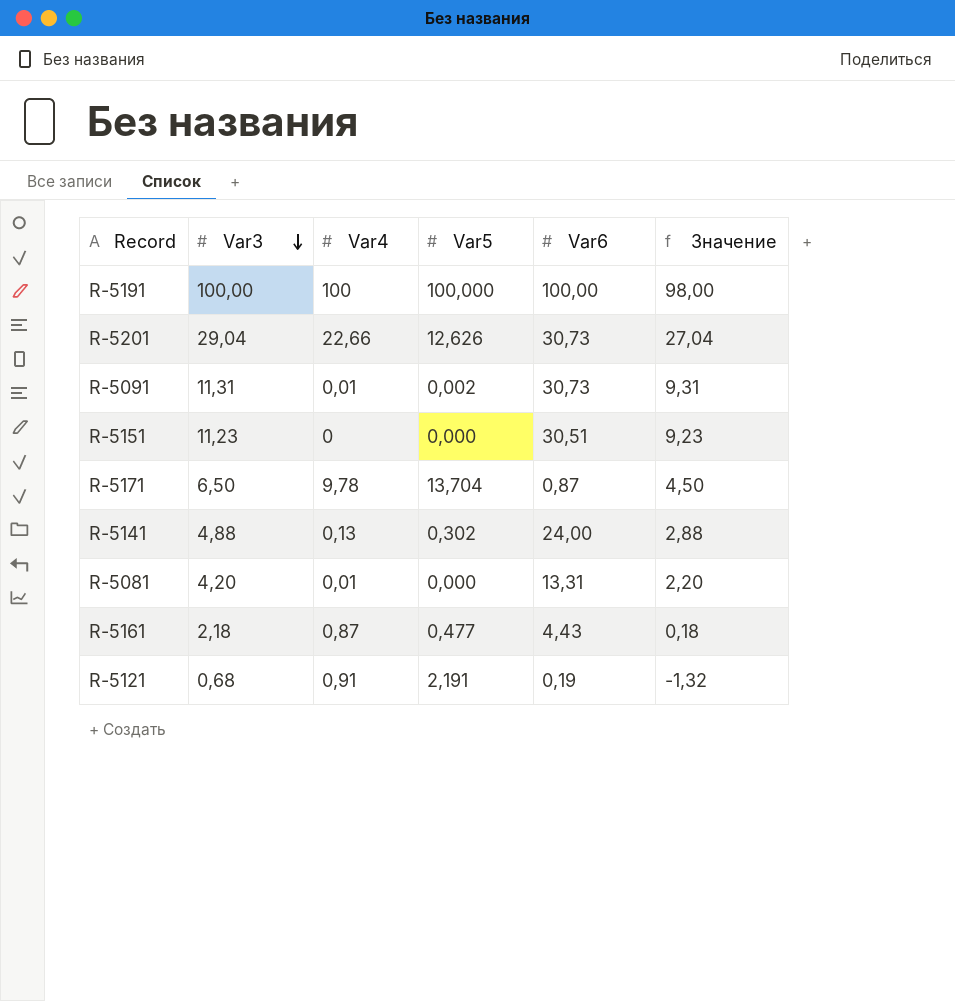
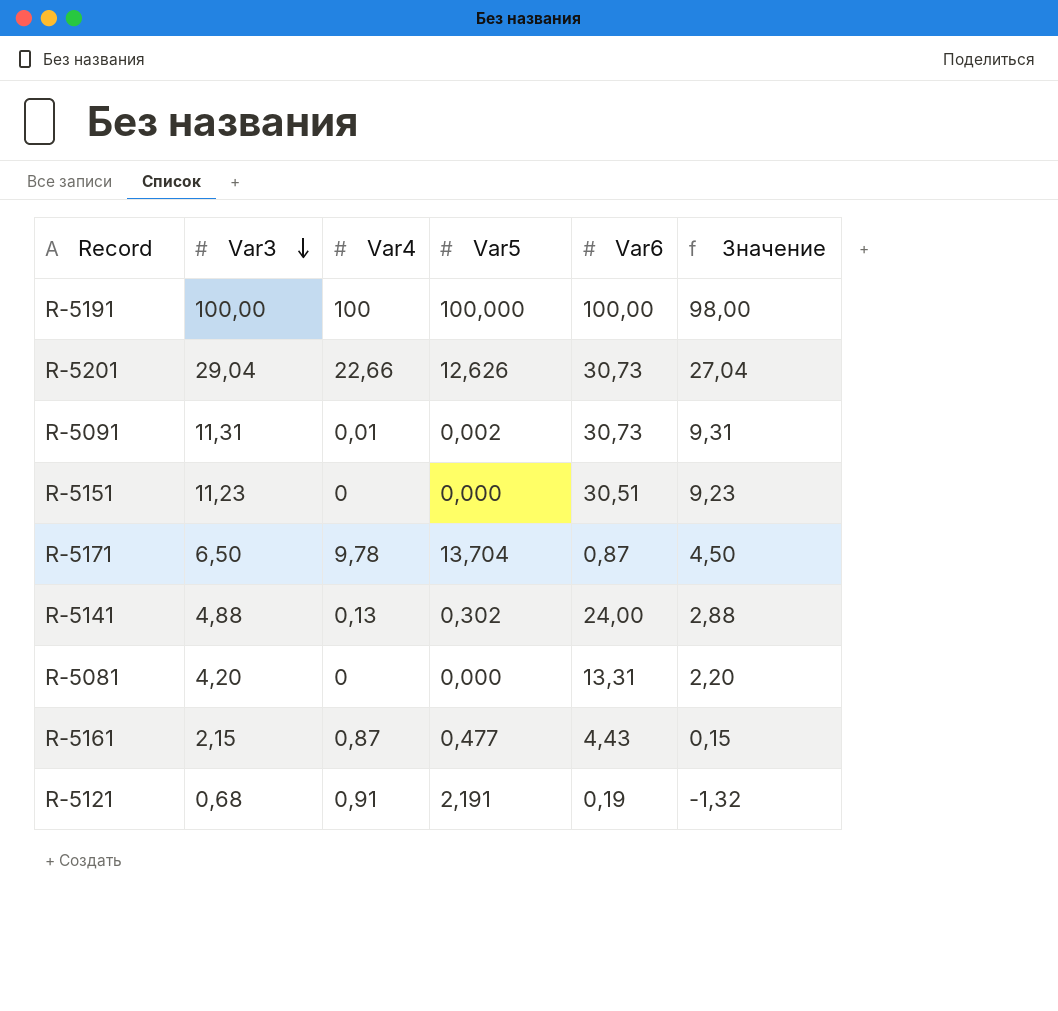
R-5081 | Var4: 0,01 -> 0
R-5161 | Var3: 2,18 -> 2,15
R-5161 | Значение: 0,18 -> 0,15

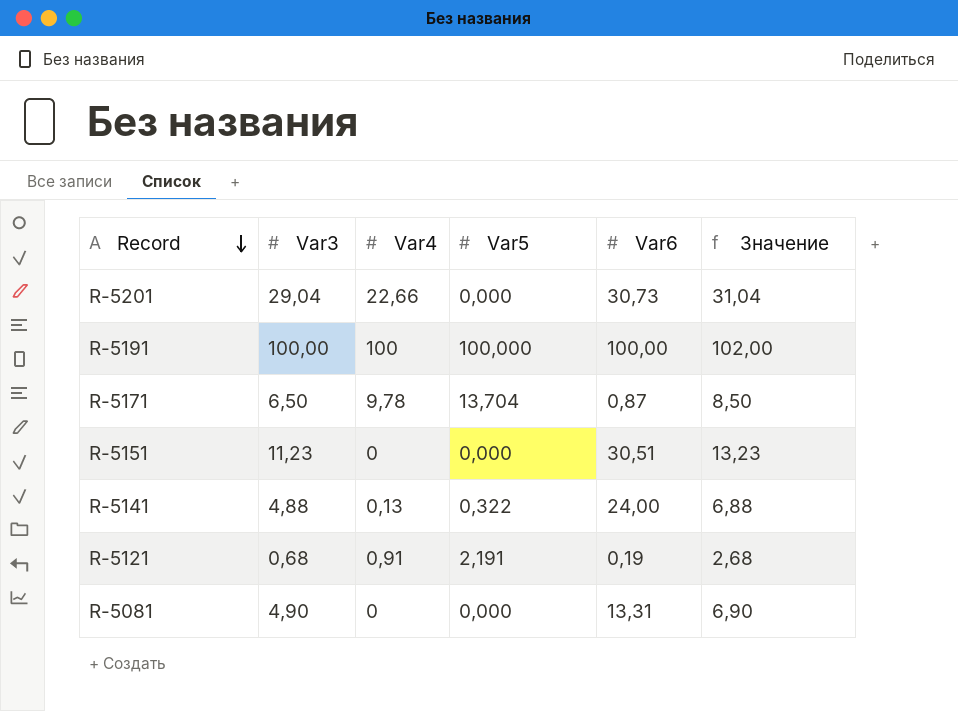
row order: Var3 descending -> Record descending
column Значение | formula: [Var3] - 2 -> [Var3] + 2
row R-5091: 11,31 | 0,01 | 0,002 | 30,73 | 9,31 -> none
row R-5161: 2,15 | 0,87 | 0,477 | 4,43 | 0,15 -> none
R-5201 | Var5: 12,626 -> 0,000
R-5141 | Var5: 0,302 -> 0,322
R-5081 | Var3: 4,20 -> 4,90

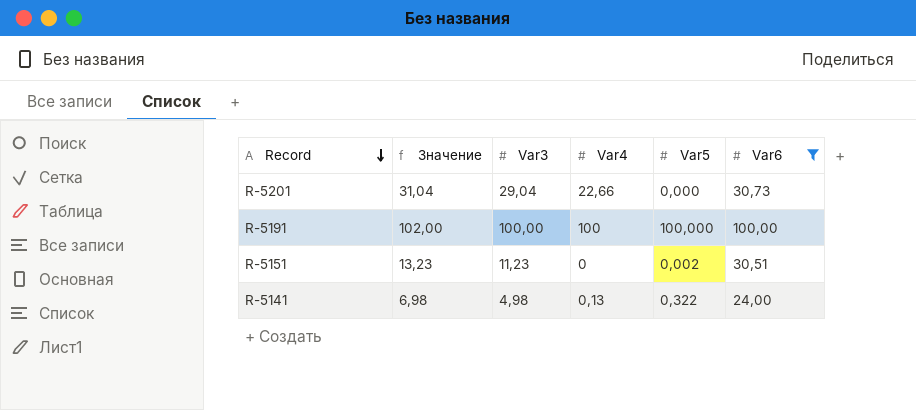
filter: none -> Var6 >= 24,00
column Значение | position: 6 -> 2
R-5151 | Var5: 0,000 -> 0,002
R-5141 | Значение: 6,88 -> 6,98
R-5141 | Var3: 4,88 -> 4,98

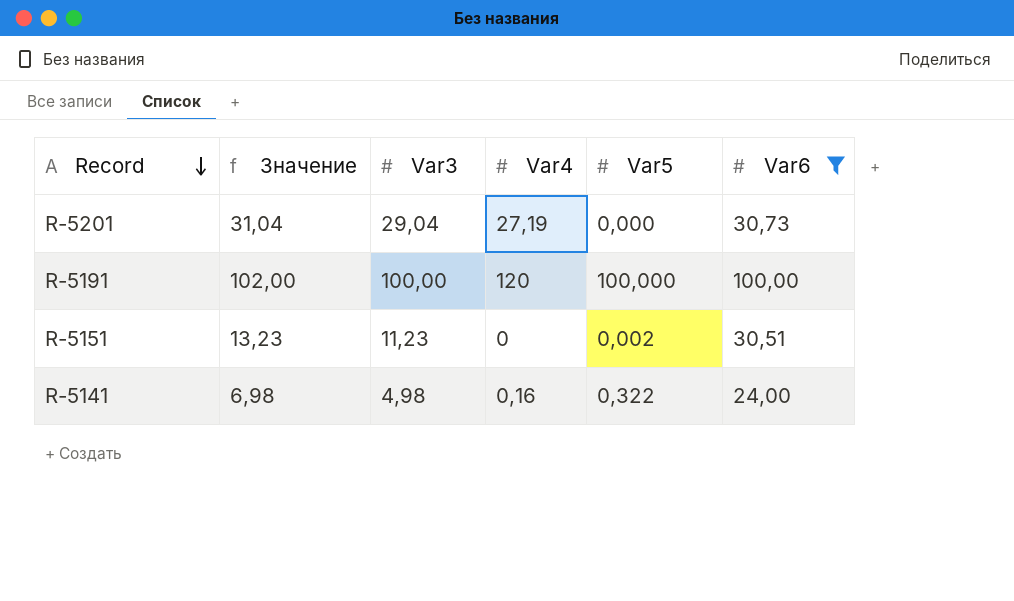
R-5201 | Var4: 22,66 -> 27,19
R-5191 | Var4: 100 -> 120
R-5141 | Var4: 0,13 -> 0,16

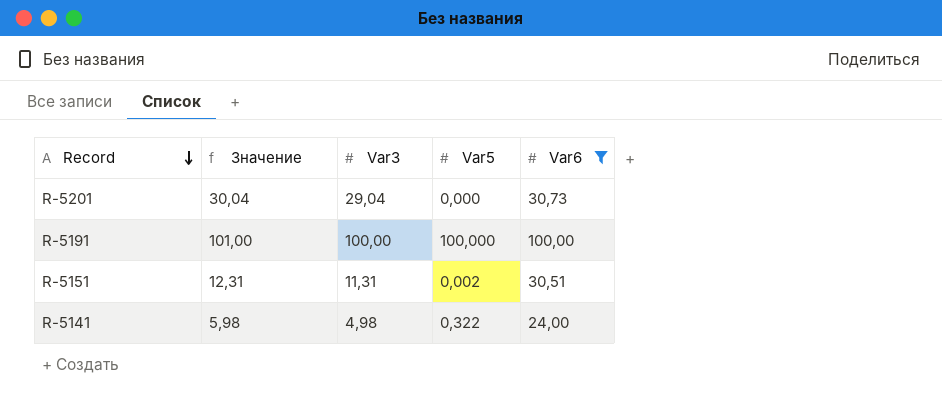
column Var4 | position: 4 -> none
column Значение | formula: [Var3] + 2 -> [Var3] + 1
R-5151 | Var3: 11,23 -> 11,31

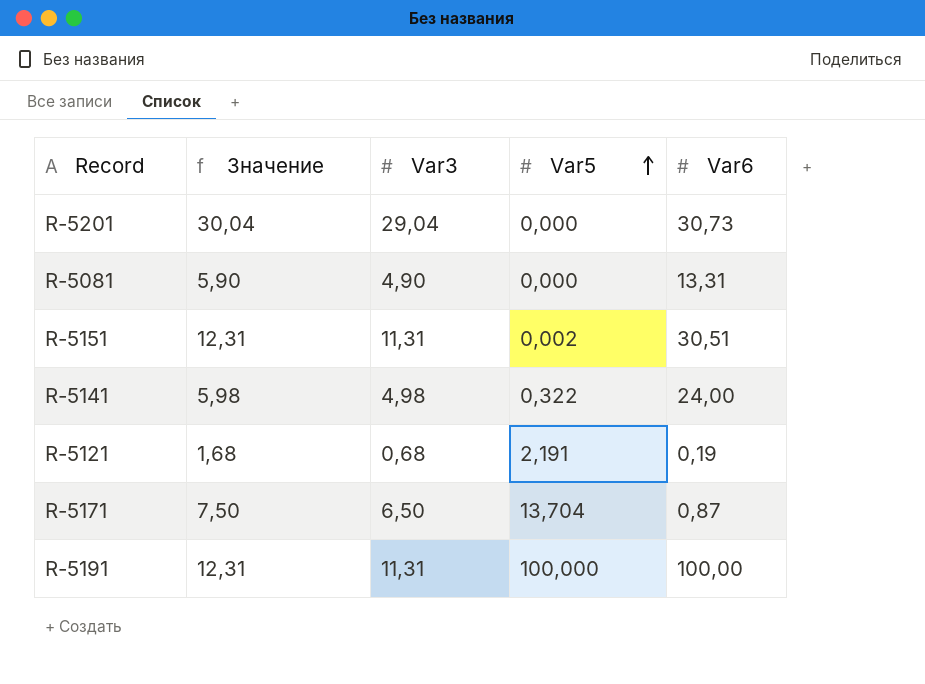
filter: Var6 >= 24,00 -> none
row order: Record descending -> Var5 ascending
R-5191 | Значение: 101,00 -> 12,31
R-5191 | Var3: 100,00 -> 11,31

